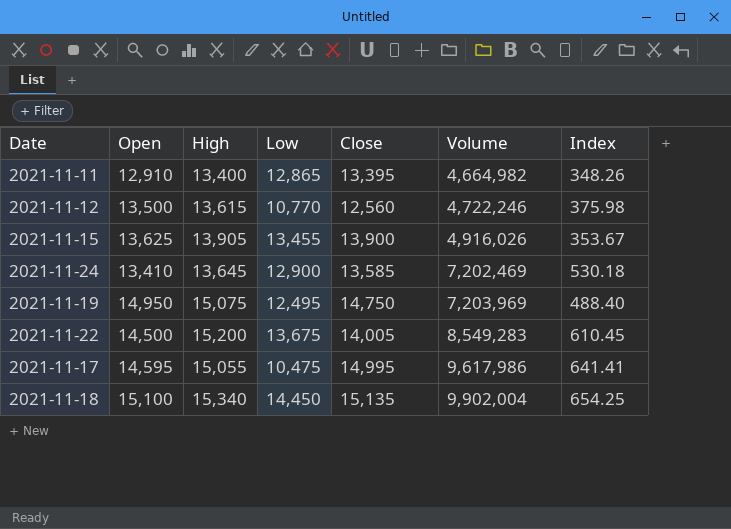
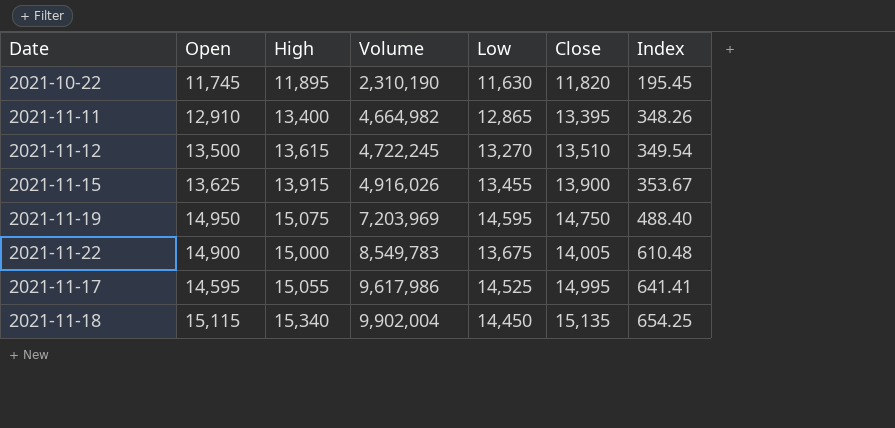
column Volume | position: 6 -> 4
row 2021-11-24: 13,410 | 13,645 | 12,900 | 13,585 | 7,202,469 | 530.18 -> none
row 2021-10-22: none -> 11,745 | 11,895 | 2,310,190 | 11,630 | 11,820 | 195.45
2021-11-12 | Volume: 4,722,246 -> 4,722,245
2021-11-12 | Low: 10,770 -> 13,270
2021-11-12 | Close: 12,560 -> 13,510
2021-11-12 | Index: 375.98 -> 349.54
2021-11-15 | High: 13,905 -> 13,915
2021-11-19 | Low: 12,495 -> 14,595
2021-11-22 | Open: 14,500 -> 14,900
2021-11-22 | High: 15,200 -> 15,000
2021-11-22 | Volume: 8,549,283 -> 8,549,783
2021-11-22 | Index: 610.45 -> 610.48
2021-11-17 | Low: 10,475 -> 14,525
2021-11-18 | Open: 15,100 -> 15,115

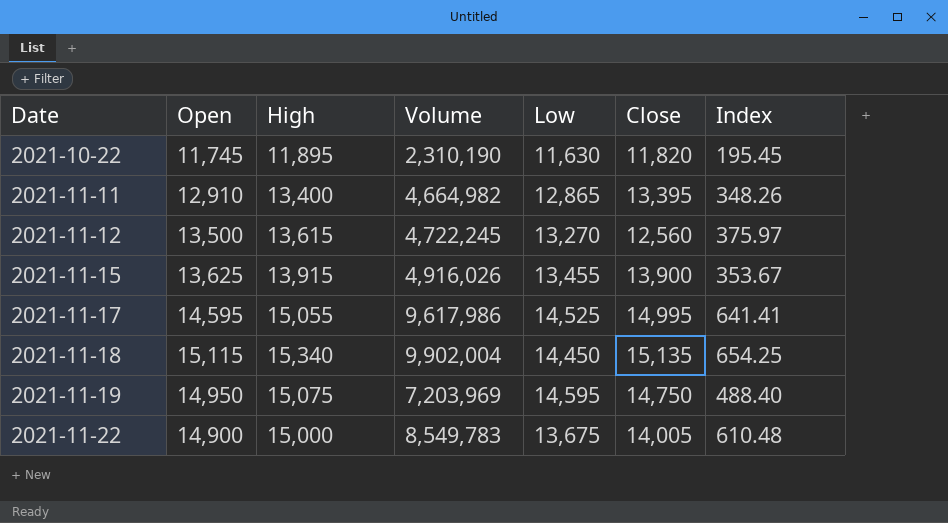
row order: Volume ascending -> Date ascending
2021-11-12 | Close: 13,510 -> 12,560
2021-11-12 | Index: 349.54 -> 375.97

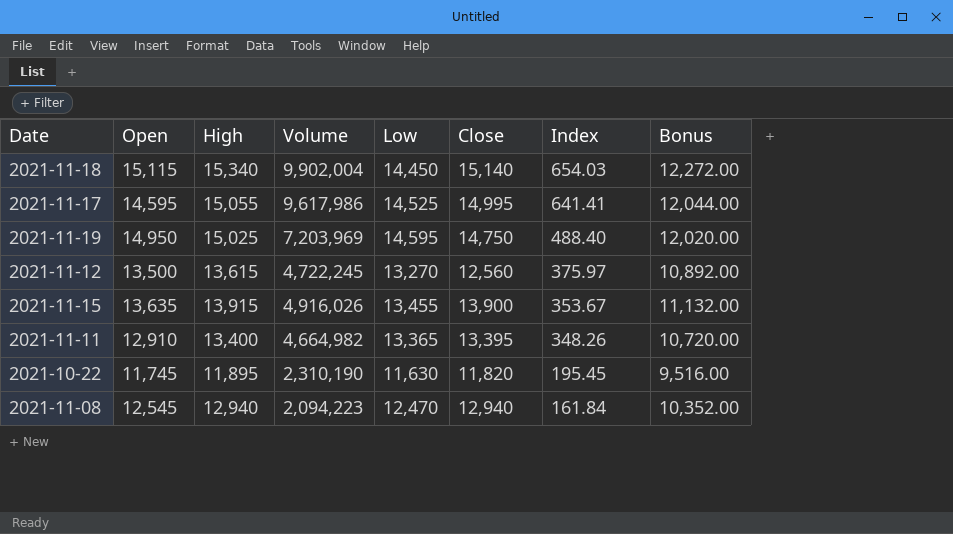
row order: Date ascending -> Index descending
column Bonus | formula: none -> [High] * 0.8
row 2021-11-22: 14,900 | 15,000 | 8,549,783 | 13,675 | 14,005 | 610.48 -> none
2021-11-18 | Close: 15,135 -> 15,140
2021-11-18 | Index: 654.25 -> 654.03
2021-11-19 | High: 15,075 -> 15,025
2021-11-15 | Open: 13,625 -> 13,635
2021-11-11 | Low: 12,865 -> 13,365
row 2021-11-08: none -> 12,545 | 12,940 | 2,094,223 | 12,470 | 12,940 | 161.84 | 10,352.00

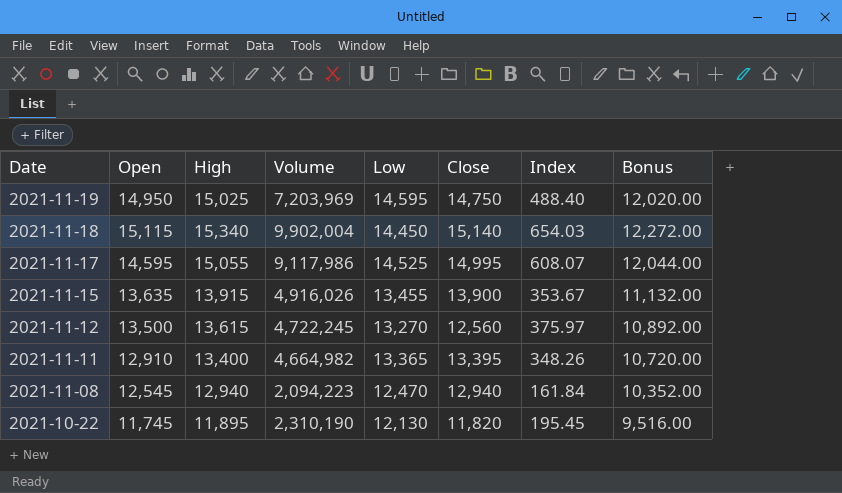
row order: Index descending -> Date descending
2021-11-17 | Volume: 9,617,986 -> 9,117,986
2021-11-17 | Index: 641.41 -> 608.07
2021-10-22 | Low: 11,630 -> 12,130

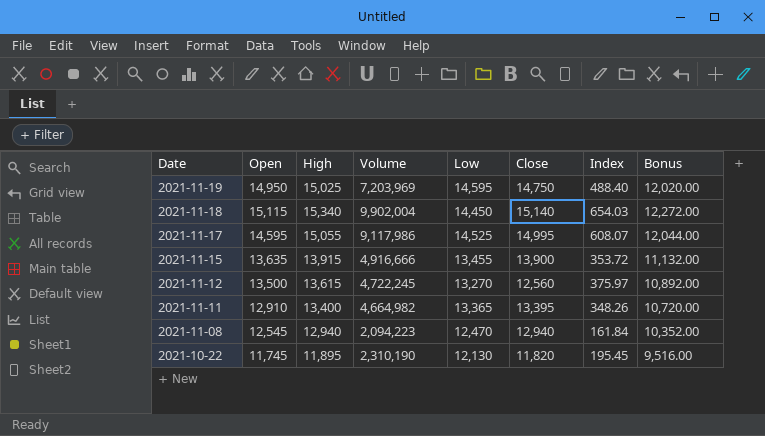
2021-11-15 | Volume: 4,916,026 -> 4,916,666
2021-11-15 | Index: 353.67 -> 353.72

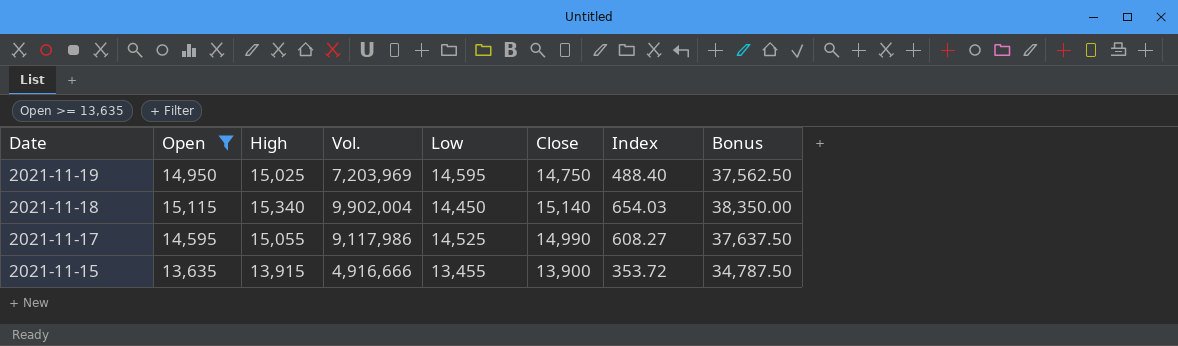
filter: none -> Open >= 13,635
column name: Volume -> Vol.
column Bonus | formula: [High] * 0.8 -> [High] * 2.5
2021-11-17 | Close: 14,995 -> 14,990
2021-11-17 | Index: 608.07 -> 608.27

